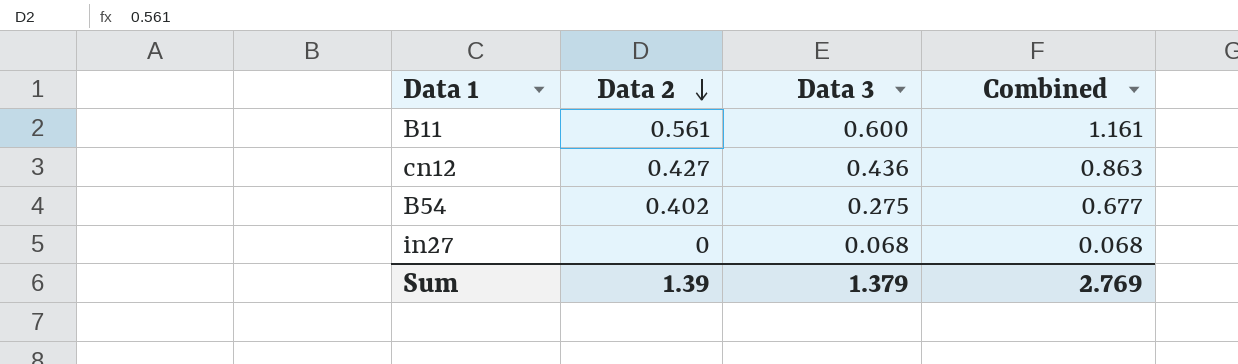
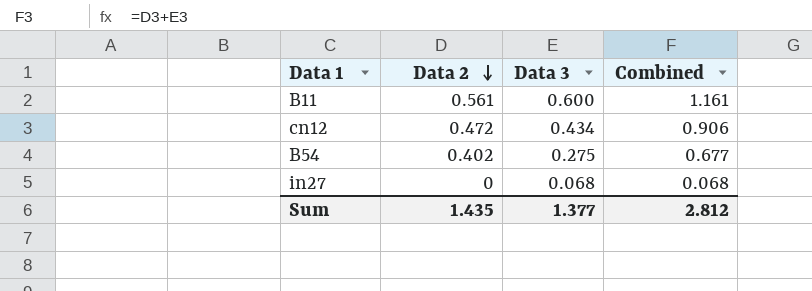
cn12 | Data 2: 0.427 -> 0.472
cn12 | Data 3: 0.436 -> 0.434
cn12 | Combined: 0.863 -> 0.906
Sum | Data 2: 1.39 -> 1.435
Sum | Data 3: 1.379 -> 1.377
Sum | Combined: 2.769 -> 2.812

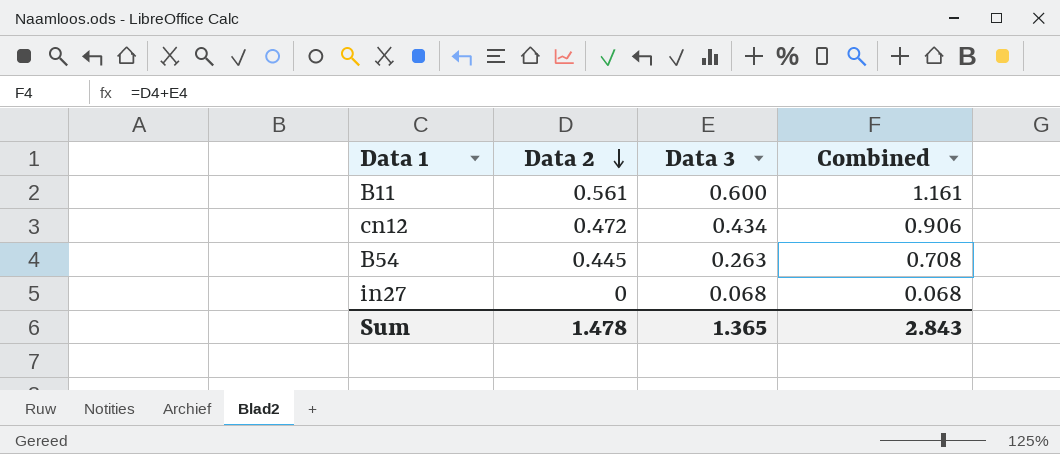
B54 | Data 2: 0.402 -> 0.445
B54 | Data 3: 0.275 -> 0.263
B54 | Combined: 0.677 -> 0.708
Sum | Data 2: 1.435 -> 1.478
Sum | Data 3: 1.377 -> 1.365
Sum | Combined: 2.812 -> 2.843

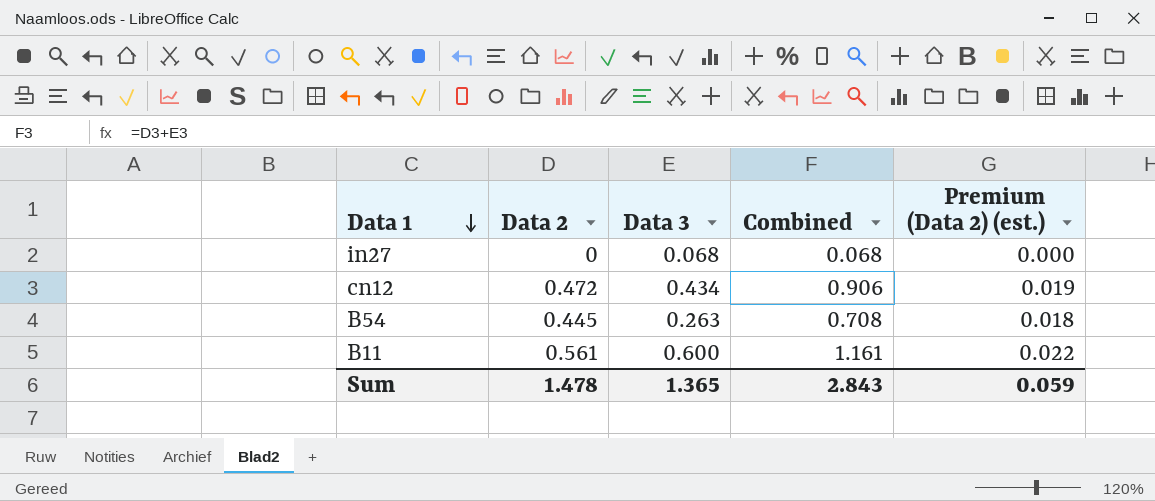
row order: Data 2 descending -> Data 1 descending
column Premium (Data 2) (est.) | formula: none -> [Data 2] * 0.04

